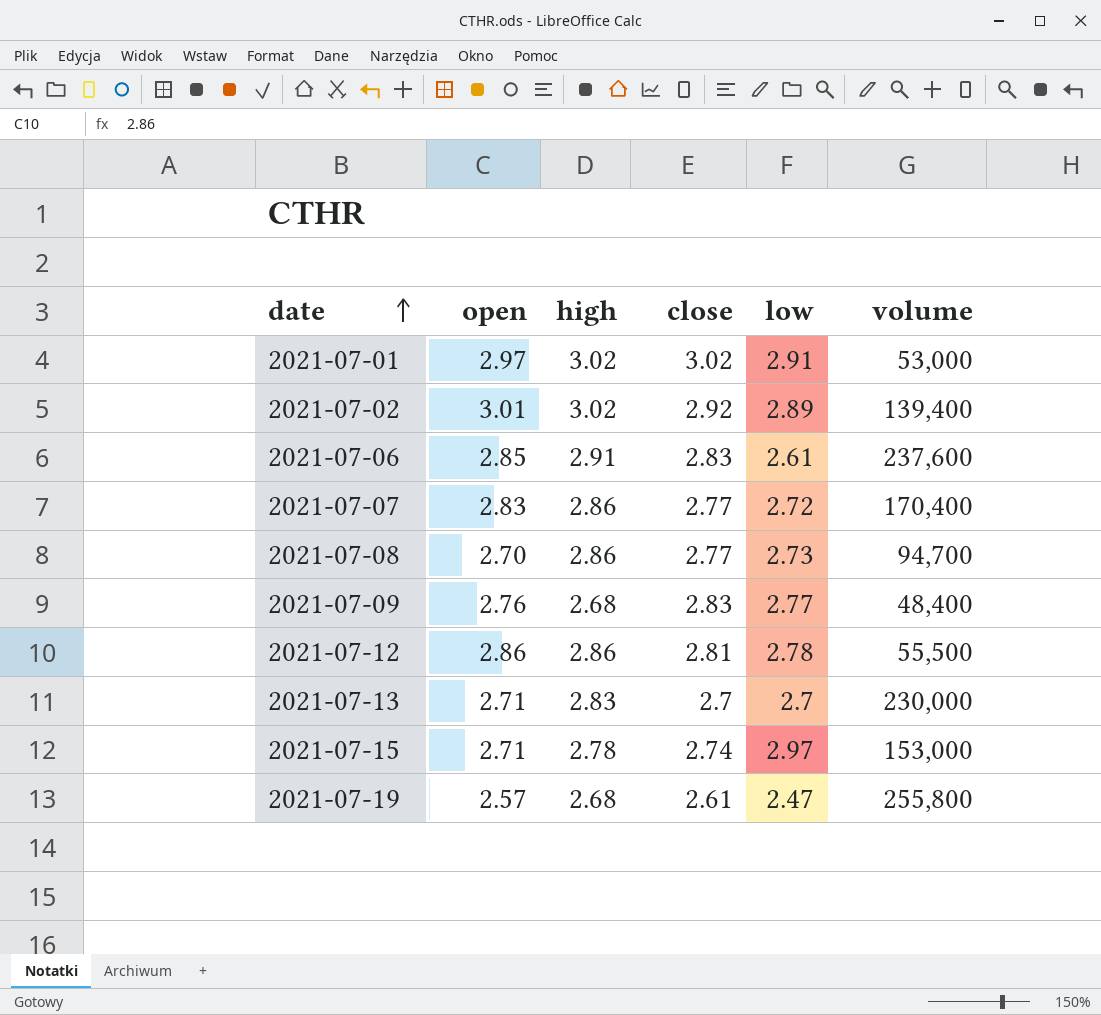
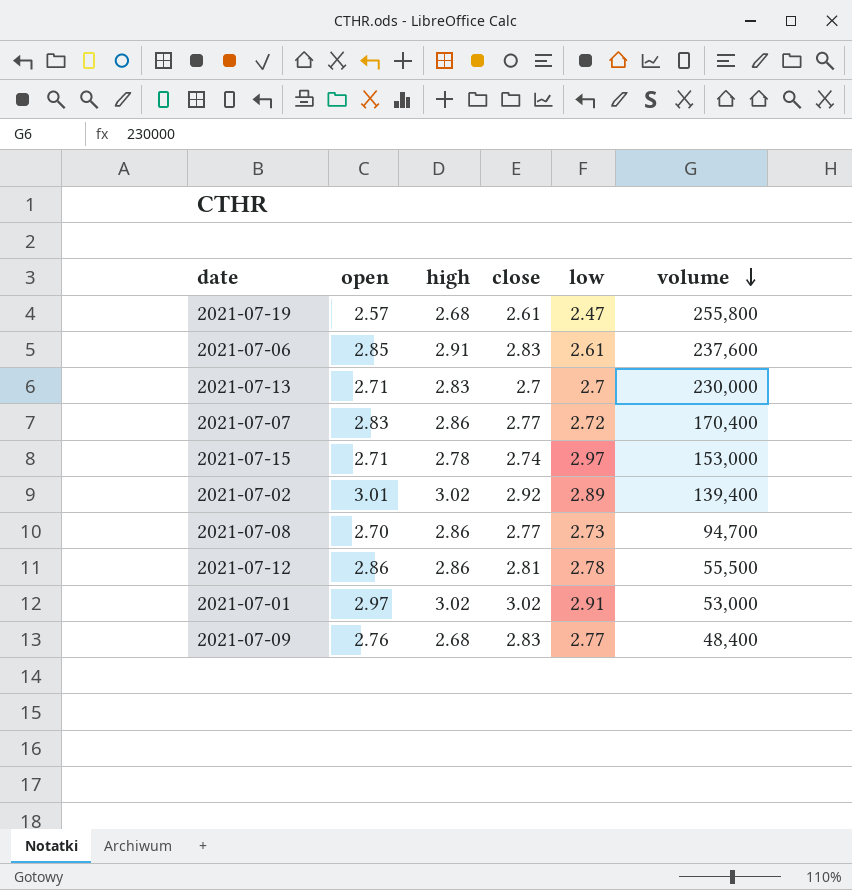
row order: date ascending -> volume descending

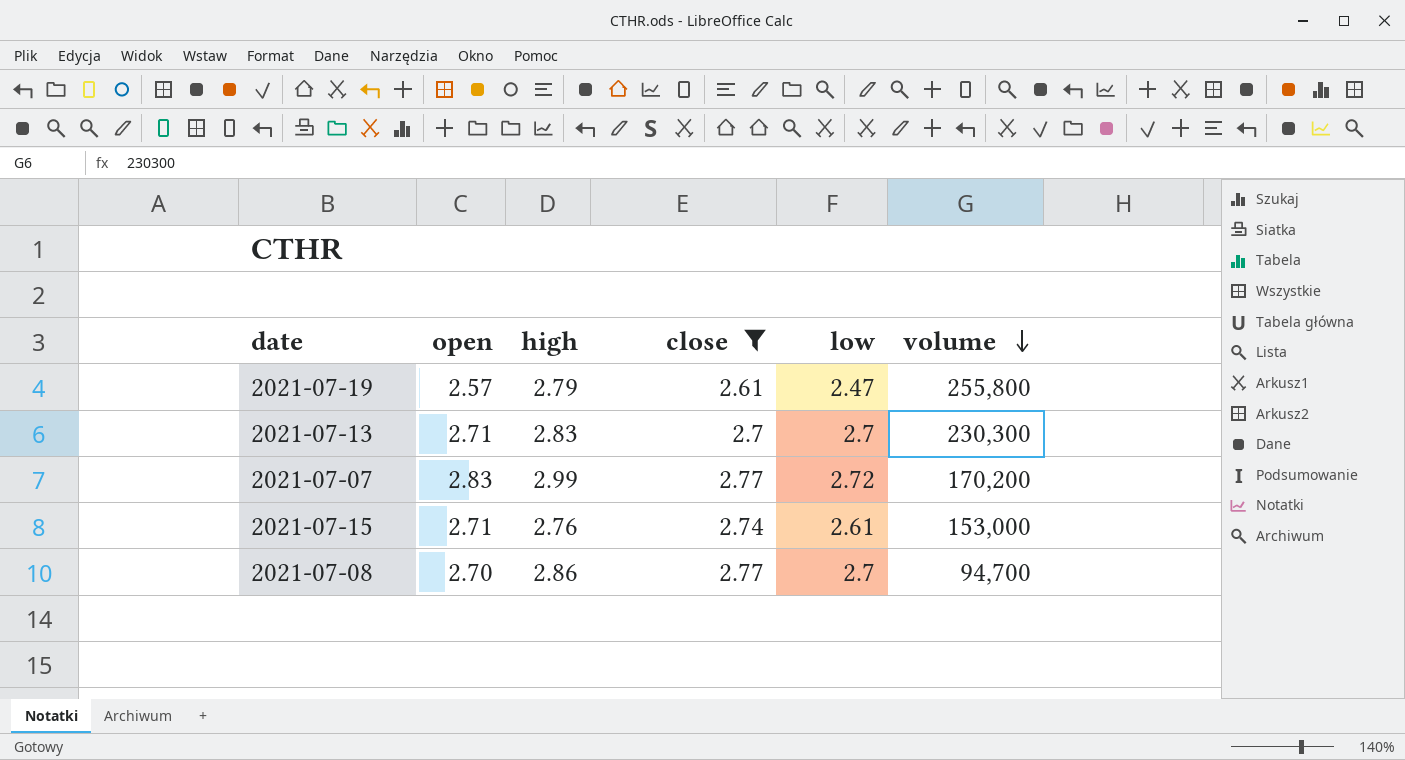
filter: none -> close <= 2.77
2021-07-19 | high: 2.68 -> 2.79
2021-07-13 | volume: 230,000 -> 230,300
2021-07-07 | high: 2.86 -> 2.99
2021-07-07 | volume: 170,400 -> 170,200
2021-07-15 | high: 2.78 -> 2.76
2021-07-15 | low: 2.97 -> 2.61
2021-07-08 | low: 2.73 -> 2.7

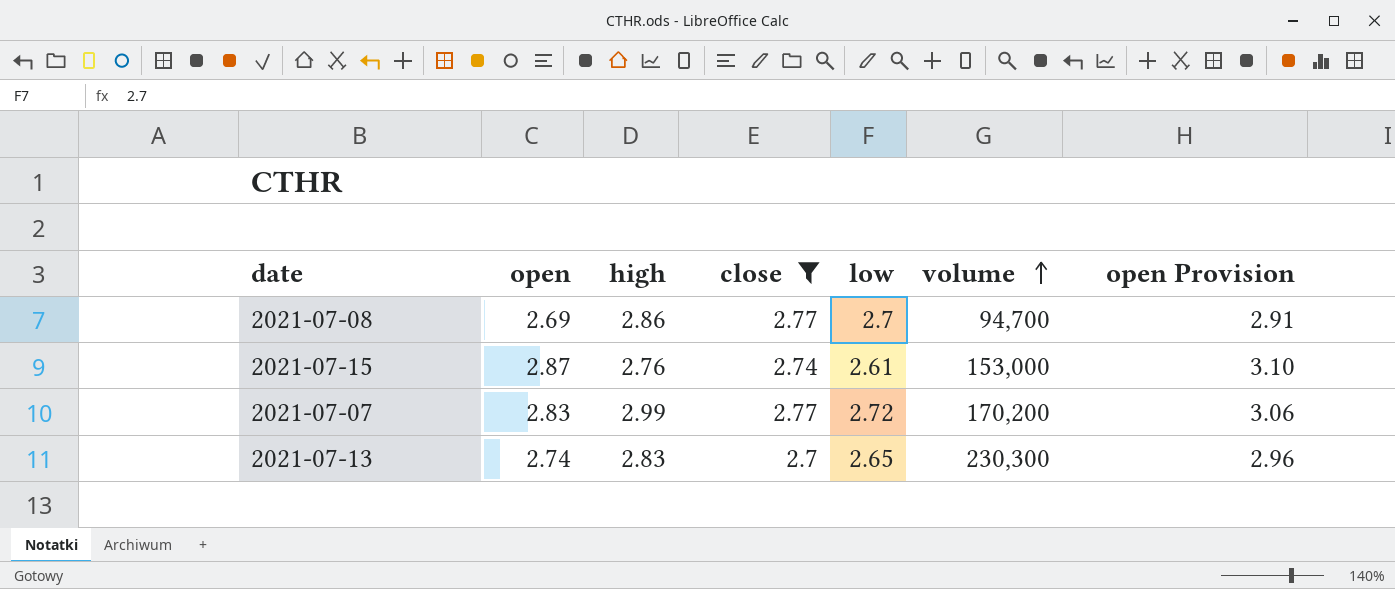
row order: volume descending -> volume ascending
column open Provision | formula: none -> [open] * 1.08
row 2021-07-19: 2.57 | 2.79 | 2.61 | 2.47 | 255,800 -> none
2021-07-08 | open: 2.70 -> 2.69
2021-07-15 | open: 2.71 -> 2.87
2021-07-13 | open: 2.71 -> 2.74
2021-07-13 | low: 2.7 -> 2.65

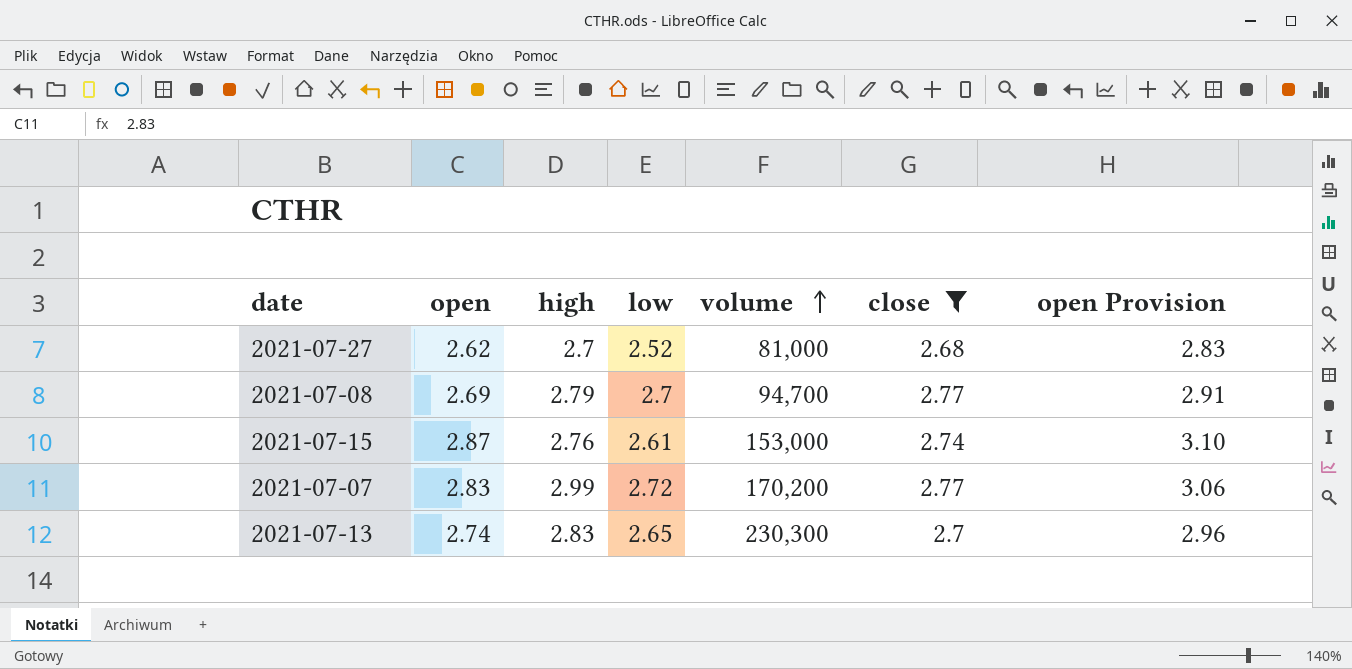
column close | position: 4 -> 6
row 2021-07-27: none -> 2.62 | 2.7 | 2.52 | 81,000 | 2.68 | 2.83
2021-07-08 | high: 2.86 -> 2.79

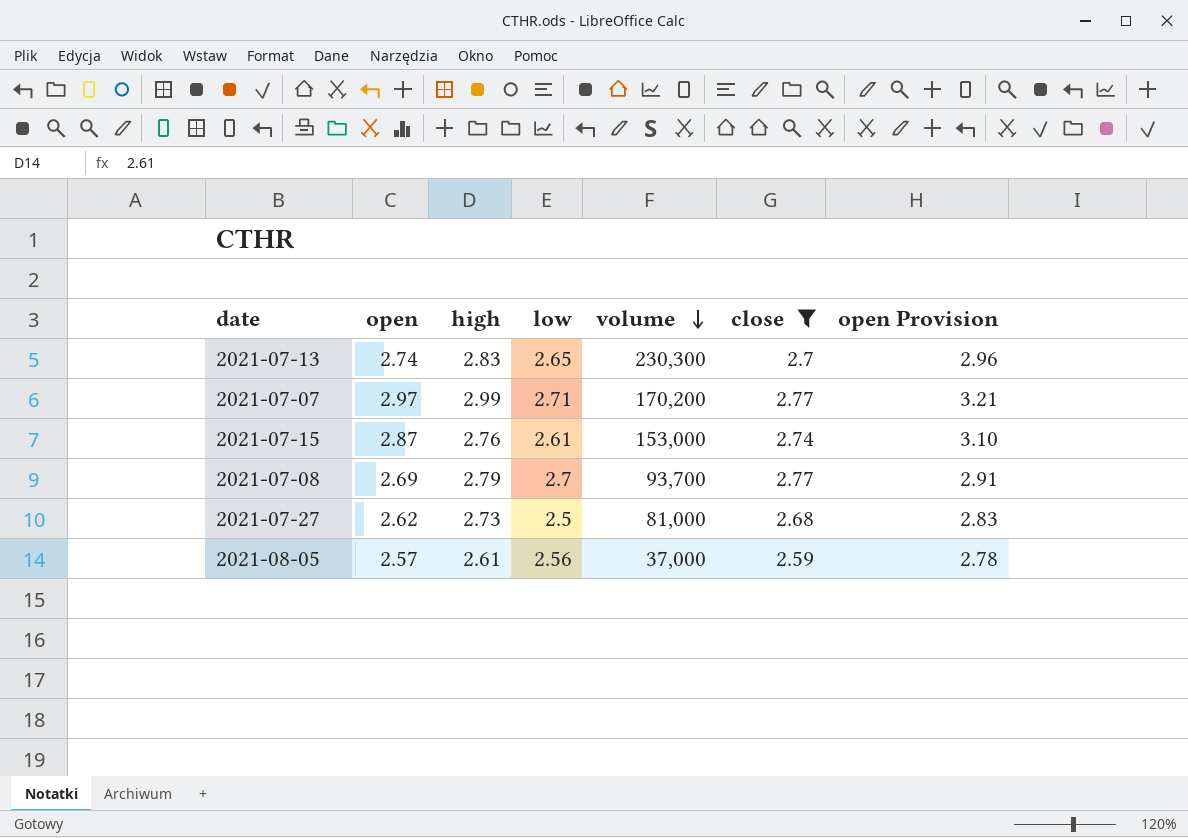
row order: volume ascending -> volume descending
2021-07-07 | open: 2.83 -> 2.97
2021-07-07 | low: 2.72 -> 2.71
2021-07-07 | open Provision: 3.06 -> 3.21
2021-07-08 | volume: 94,700 -> 93,700
2021-07-27 | high: 2.7 -> 2.73
2021-07-27 | low: 2.52 -> 2.5
row 2021-08-05: none -> 2.57 | 2.61 | 2.56 | 37,000 | 2.59 | 2.78

